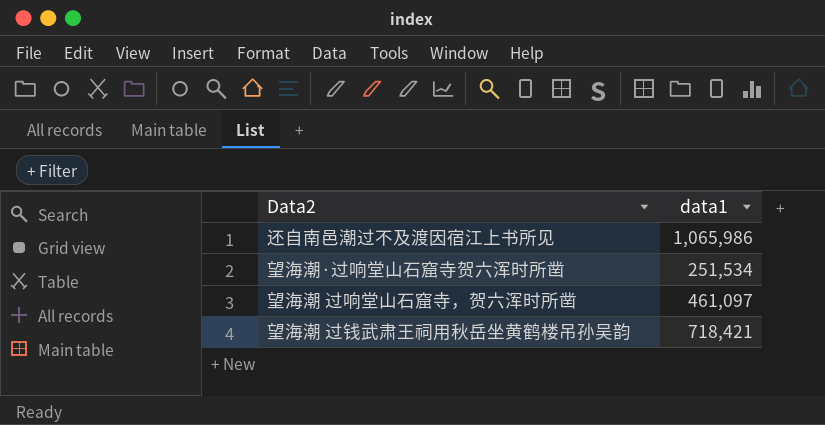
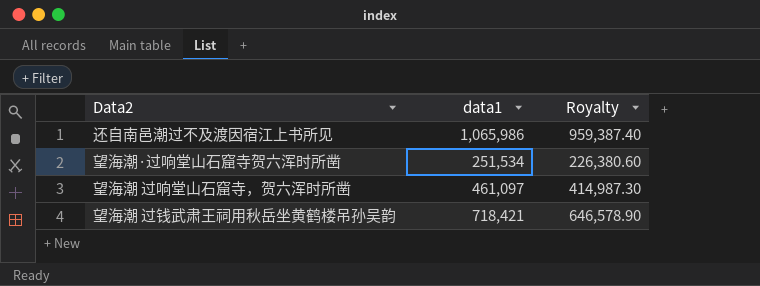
column Royalty | formula: none -> [data1] * 0.9

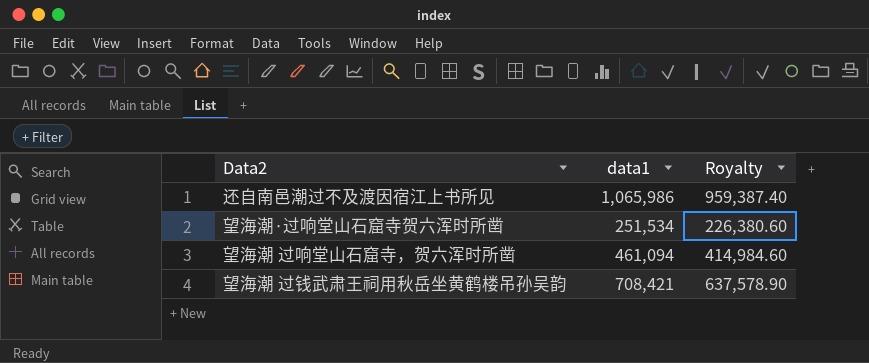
望海潮 过响堂山石窟寺，贺六浑时所凿 | data1: 461,097 -> 461,094
望海潮 过响堂山石窟寺，贺六浑时所凿 | Royalty: 414,987.30 -> 414,984.60
望海潮 过钱武肃王祠用秋岳坐黄鹤楼吊孙吴韵 | data1: 718,421 -> 708,421
望海潮 过钱武肃王祠用秋岳坐黄鹤楼吊孙吴韵 | Royalty: 646,578.90 -> 637,578.90

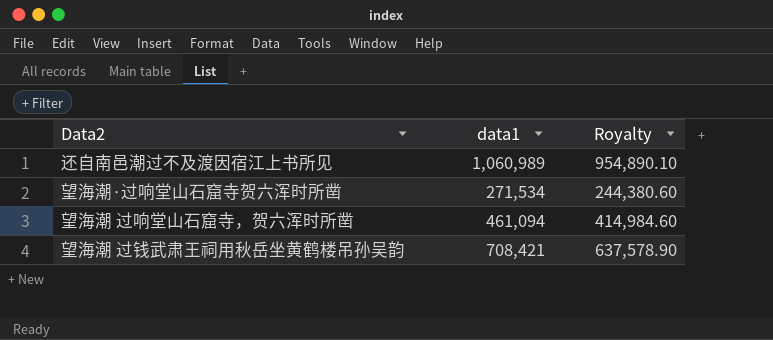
还自南邑潮过不及渡因宿江上书所见 | data1: 1,065,986 -> 1,060,989
还自南邑潮过不及渡因宿江上书所见 | Royalty: 959,387.40 -> 954,890.10
望海潮·过响堂山石窟寺贺六浑时所凿 | data1: 251,534 -> 271,534
望海潮·过响堂山石窟寺贺六浑时所凿 | Royalty: 226,380.60 -> 244,380.60

